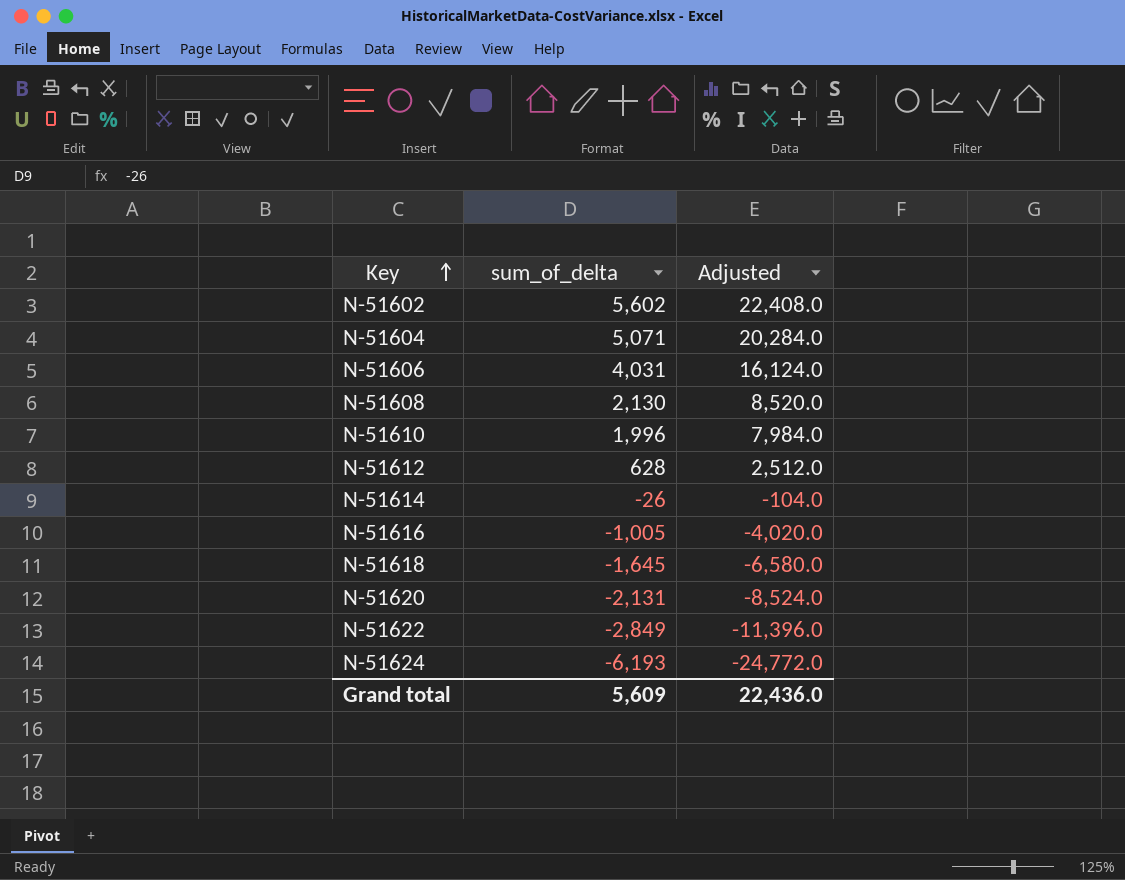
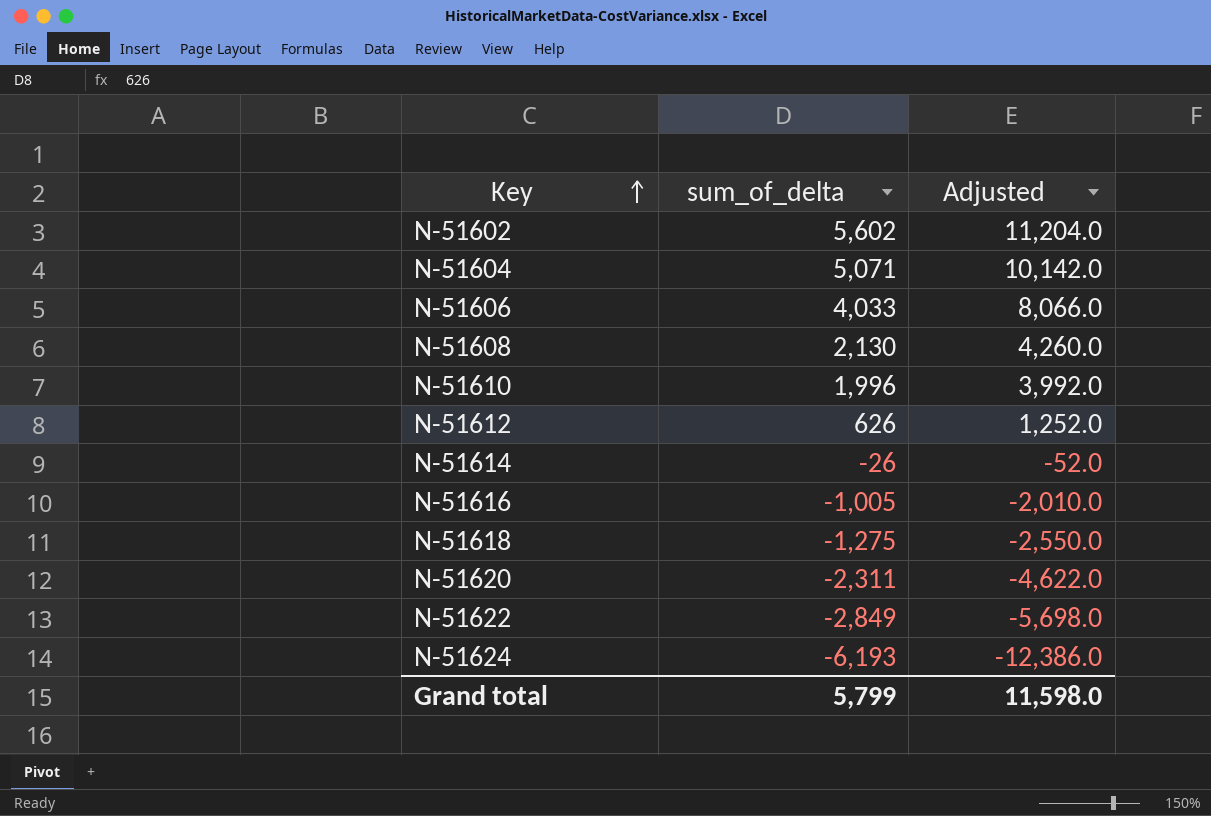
column Adjusted | formula: [sum_of_delta] * 4 -> [sum_of_delta] * 2
N-51606 | sum_of_delta: 4,031 -> 4,033
N-51612 | sum_of_delta: 628 -> 626
N-51618 | sum_of_delta: -1,645 -> -1,275
N-51620 | sum_of_delta: -2,131 -> -2,311
Grand total | sum_of_delta: 5,609 -> 5,799
Grand total | Adjusted: 22,436.0 -> 11,598.0

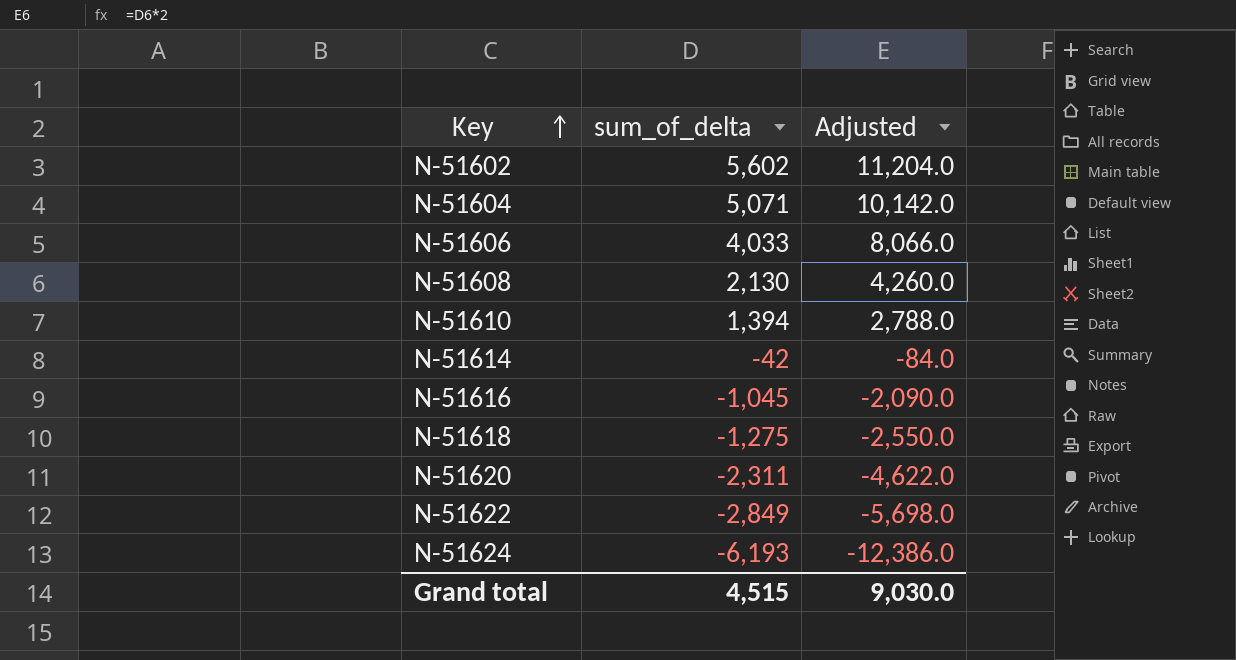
row N-51612: 626 | 1,252.0 -> none
N-51610 | sum_of_delta: 1,996 -> 1,394
N-51610 | Adjusted: 3,992.0 -> 2,788.0
N-51614 | sum_of_delta: -26 -> -42
N-51614 | Adjusted: -52.0 -> -84.0
N-51616 | sum_of_delta: -1,005 -> -1,045
N-51616 | Adjusted: -2,010.0 -> -2,090.0
Grand total | sum_of_delta: 5,799 -> 4,515
Grand total | Adjusted: 11,598.0 -> 9,030.0

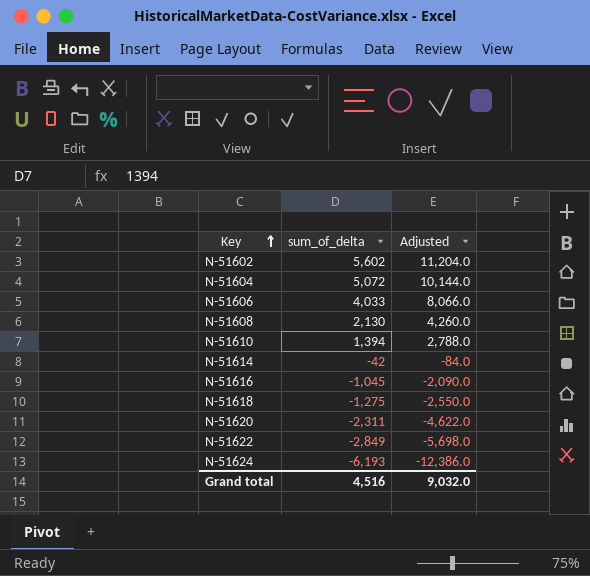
N-51604 | sum_of_delta: 5,071 -> 5,072
N-51604 | Adjusted: 10,142.0 -> 10,144.0
Grand total | sum_of_delta: 4,515 -> 4,516
Grand total | Adjusted: 9,030.0 -> 9,032.0

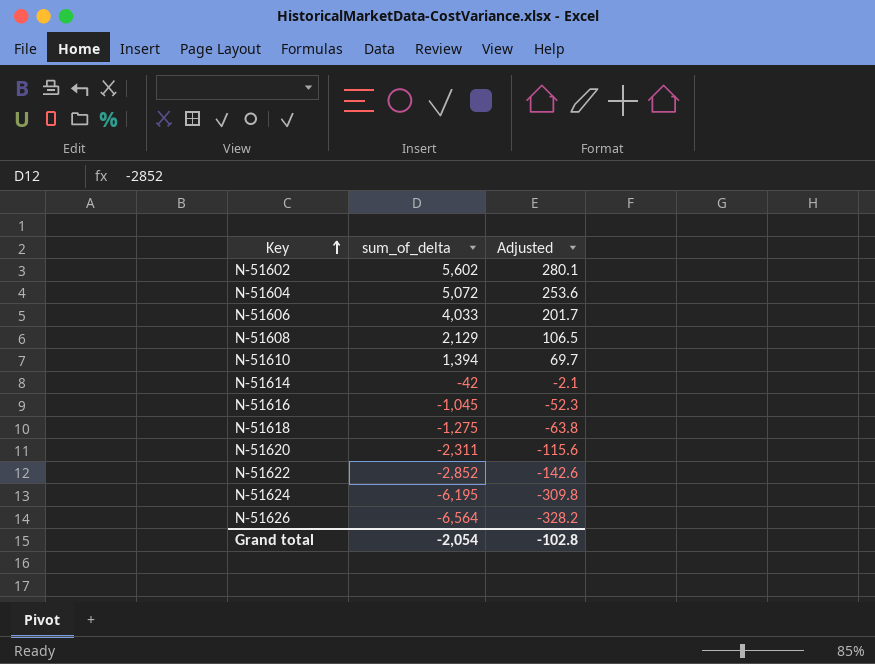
column Adjusted | formula: [sum_of_delta] * 2 -> [sum_of_delta] * 0.05
N-51608 | sum_of_delta: 2,130 -> 2,129
N-51622 | sum_of_delta: -2,849 -> -2,852
N-51624 | sum_of_delta: -6,193 -> -6,195
row N-51626: none -> -6,564 | -328.2
Grand total | sum_of_delta: 4,516 -> -2,054
Grand total | Adjusted: 9,032.0 -> -102.8

